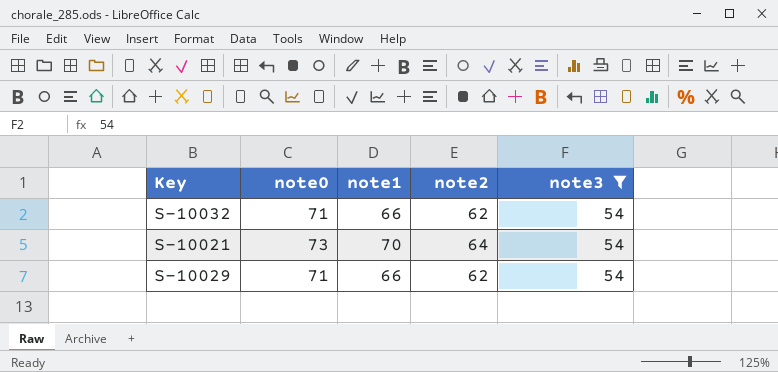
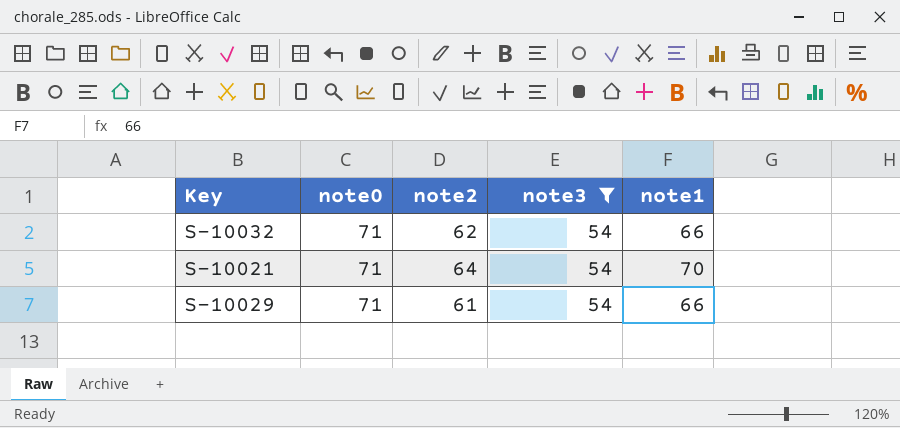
column note1 | position: 3 -> 5
S-10021 | note0: 73 -> 71
S-10029 | note2: 62 -> 61

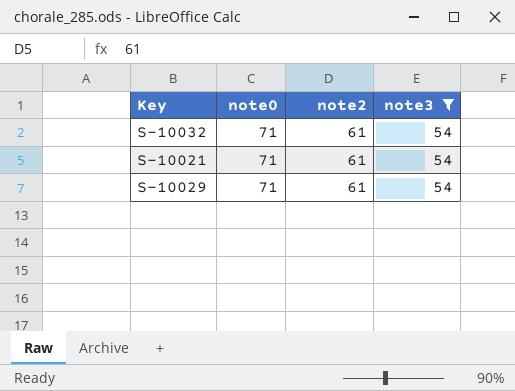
column note1 | position: 5 -> none
S-10032 | note2: 62 -> 61
S-10021 | note2: 64 -> 61

